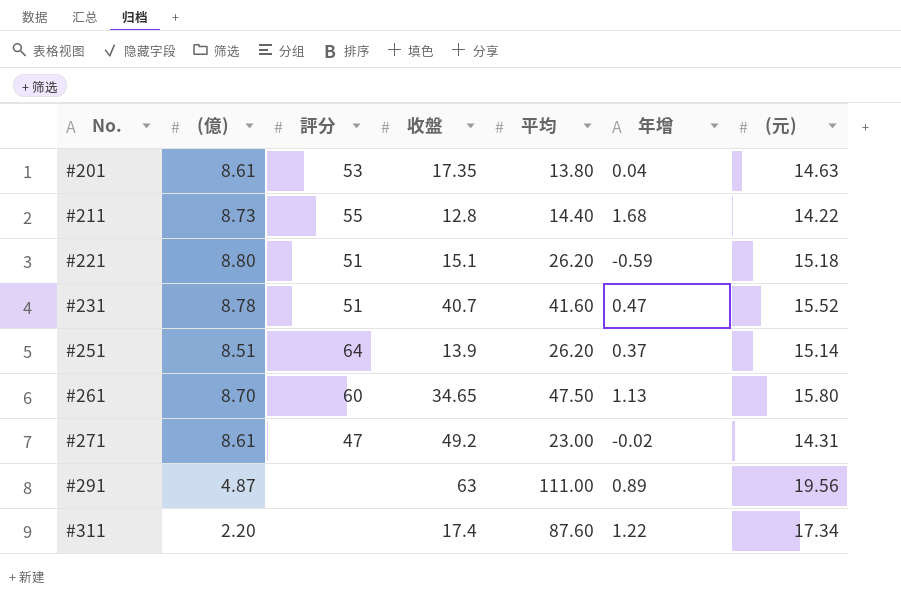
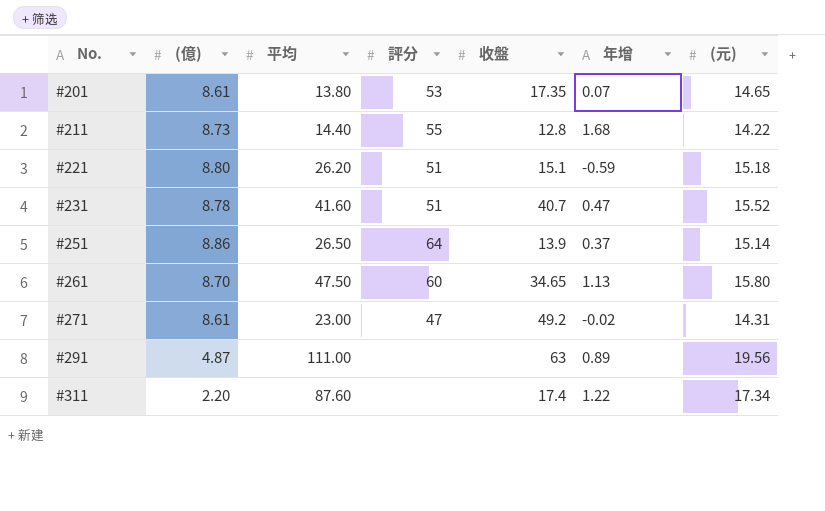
column 平均 | position: 5 -> 3
#201 | 年增: 0.04 -> 0.07
#201 | (元): 14.63 -> 14.65
#251 | (億): 8.51 -> 8.86
#251 | 平均: 26.20 -> 26.50

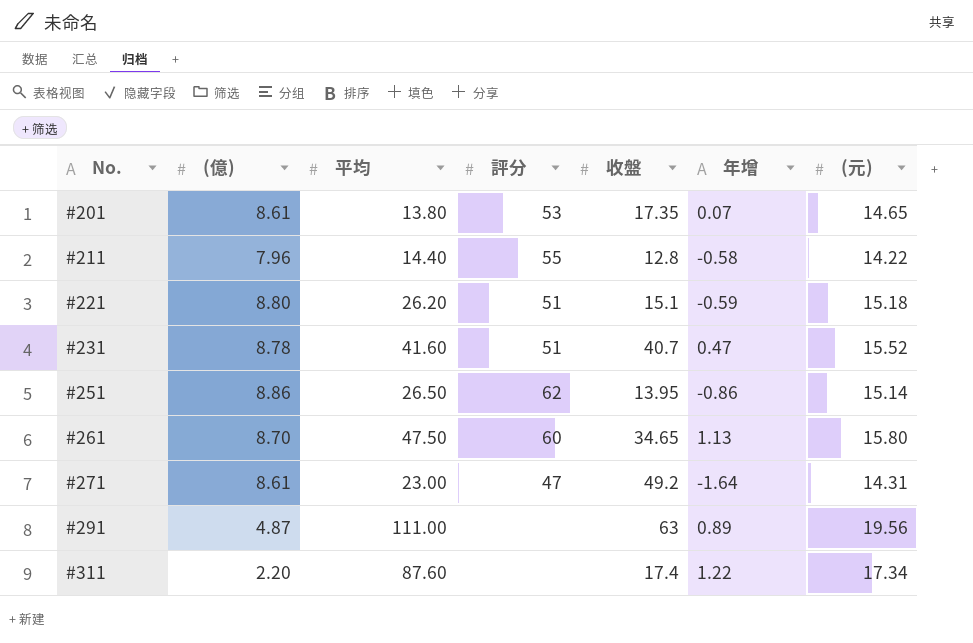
#211 | (億): 8.73 -> 7.96
#211 | 年增: 1.68 -> -0.58
#251 | 評分: 64 -> 62
#251 | 收盤: 13.9 -> 13.95
#251 | 年增: 0.37 -> -0.86
#271 | 年增: -0.02 -> -1.64

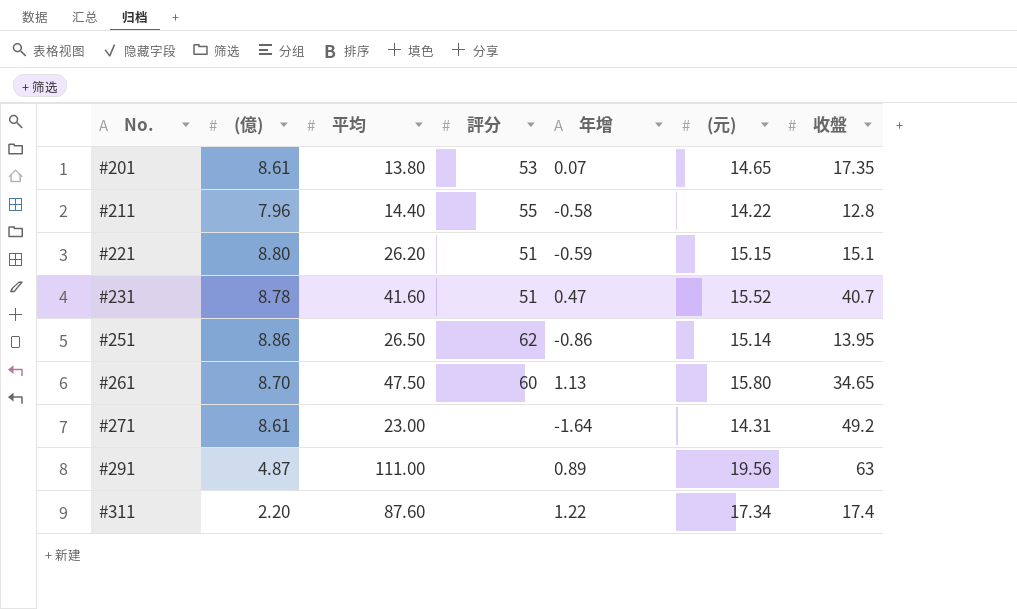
column 收盤 | position: 5 -> 7
#221 | (元): 15.18 -> 15.15
#271 | 評分: 47 -> none

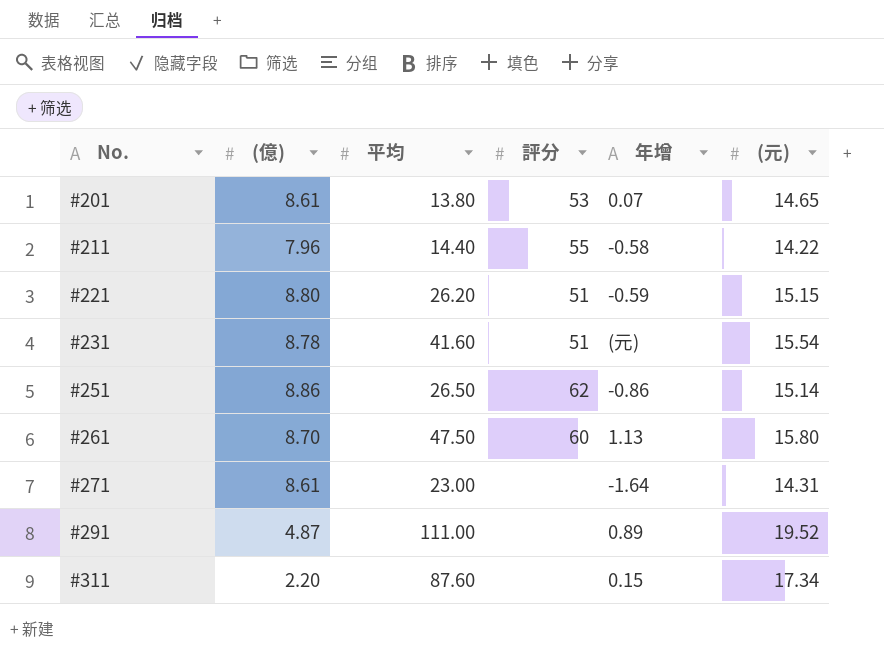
column 收盤 | position: 7 -> none
#231 | 年增: 0.47 -> (元)
#231 | (元): 15.52 -> 15.54
#291 | (元): 19.56 -> 19.52
#311 | 年增: 1.22 -> 0.15

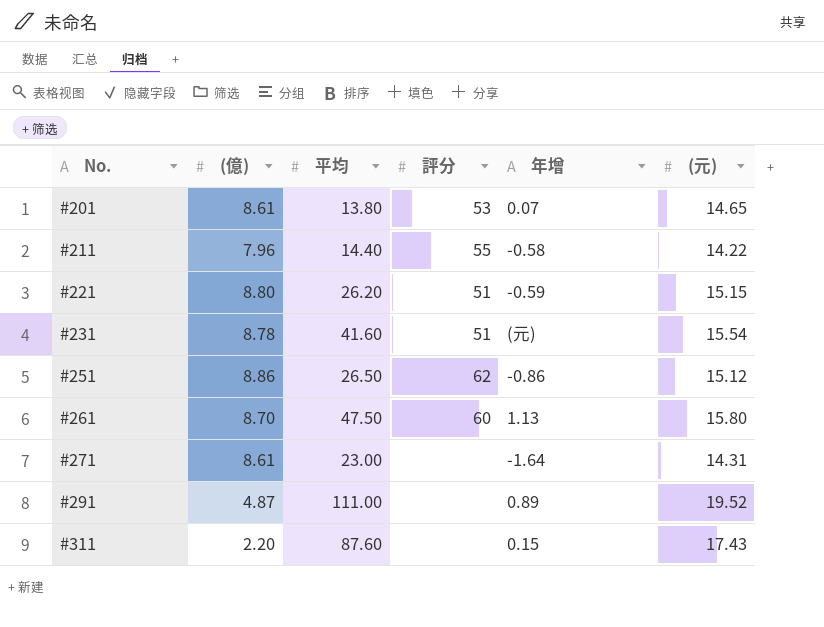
#251 | (元): 15.14 -> 15.12
#311 | (元): 17.34 -> 17.43

